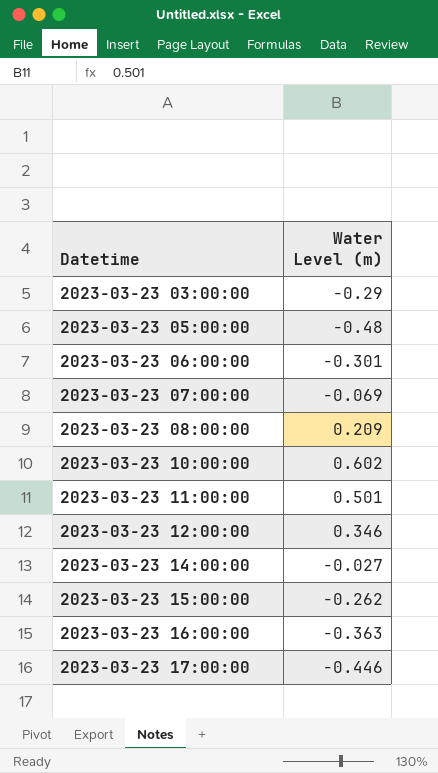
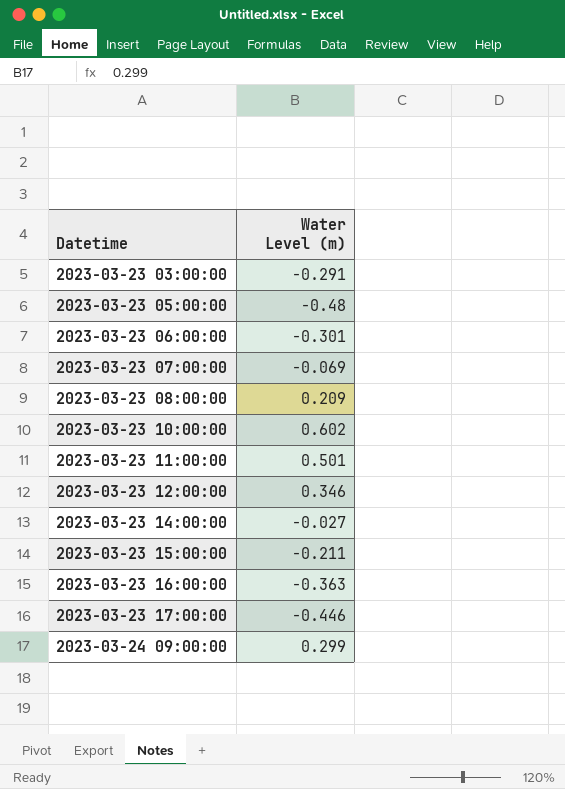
2023-03-23 03:00:00 | Water Level (m): -0.29 -> -0.291
2023-03-23 15:00:00 | Water Level (m): -0.262 -> -0.211
row 2023-03-24 09:00:00: none -> 0.299

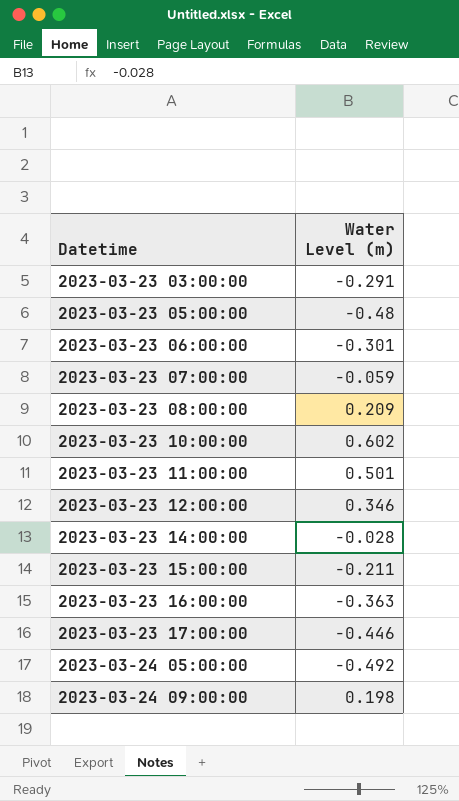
2023-03-23 07:00:00 | Water Level (m): -0.069 -> -0.059
2023-03-23 14:00:00 | Water Level (m): -0.027 -> -0.028
row 2023-03-24 05:00:00: none -> -0.492
2023-03-24 09:00:00 | Water Level (m): 0.299 -> 0.198

